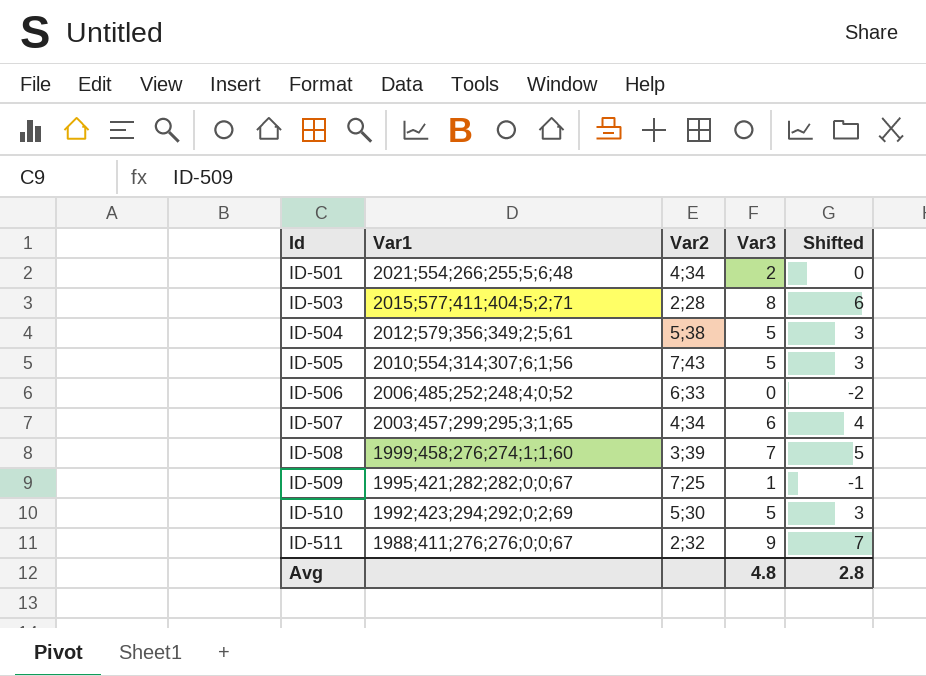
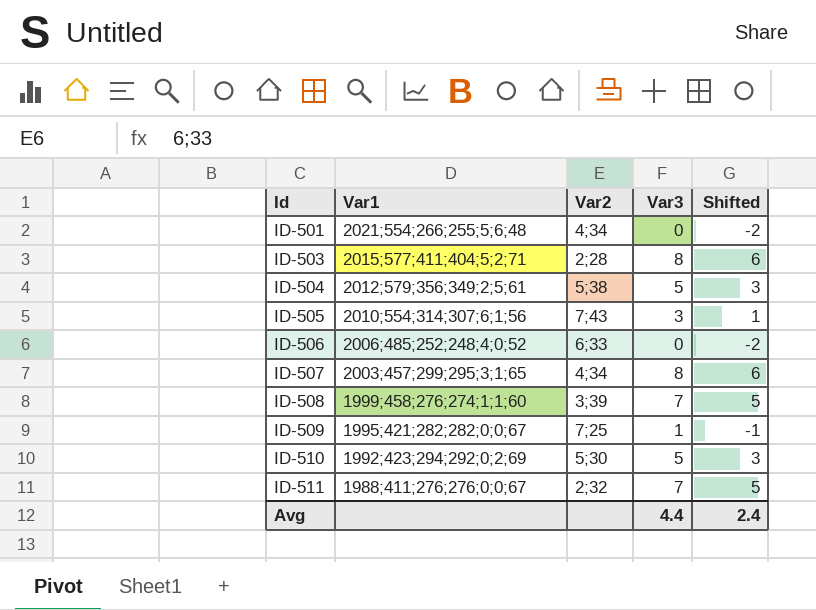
ID-501 | Var3: 2 -> 0
ID-501 | Shifted: 0 -> -2
ID-505 | Var3: 5 -> 3
ID-505 | Shifted: 3 -> 1
ID-507 | Var3: 6 -> 8
ID-507 | Shifted: 4 -> 6
ID-511 | Var3: 9 -> 7
ID-511 | Shifted: 7 -> 5
Avg | Var3: 4.8 -> 4.4
Avg | Shifted: 2.8 -> 2.4

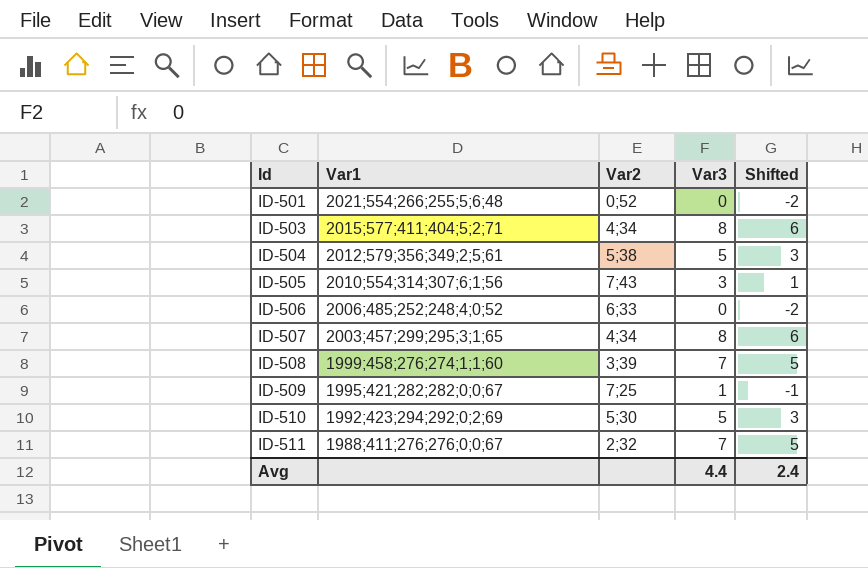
ID-501 | Var2: 4;34 -> 0;52
ID-503 | Var2: 2;28 -> 4;34

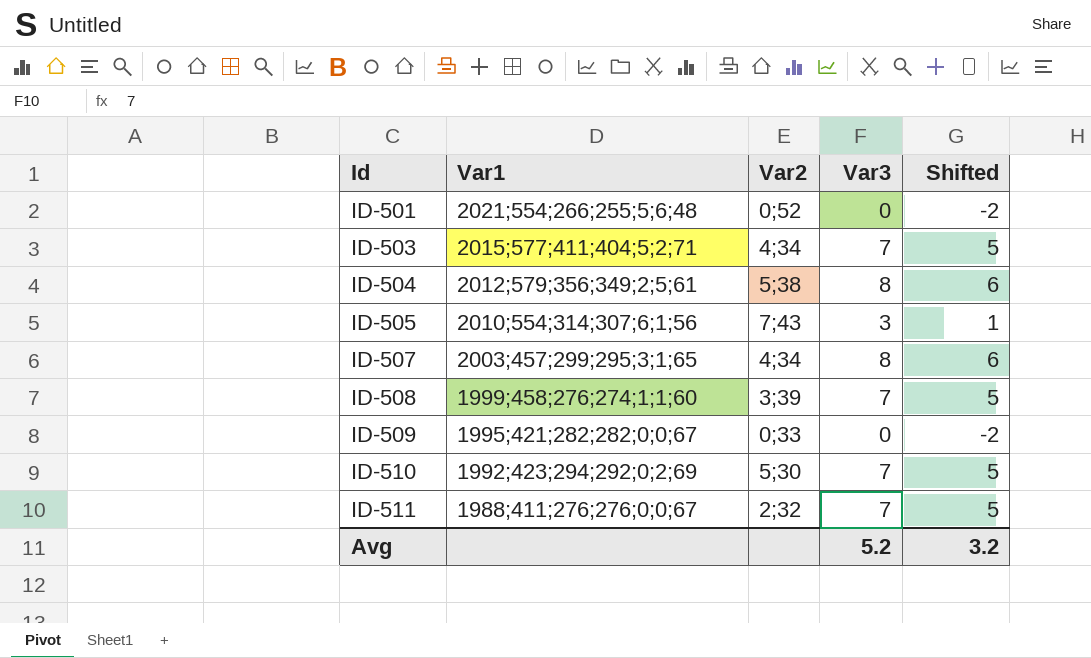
row ID-506: 2006;485;252;248;4;0;52 | 6;33 | 0 | -2 -> none
ID-503 | Var3: 8 -> 7
ID-503 | Shifted: 6 -> 5
ID-504 | Var3: 5 -> 8
ID-504 | Shifted: 3 -> 6
ID-509 | Var2: 7;25 -> 0;33
ID-509 | Var3: 1 -> 0
ID-509 | Shifted: -1 -> -2
ID-510 | Var3: 5 -> 7
ID-510 | Shifted: 3 -> 5
Avg | Var3: 4.4 -> 5.2
Avg | Shifted: 2.4 -> 3.2

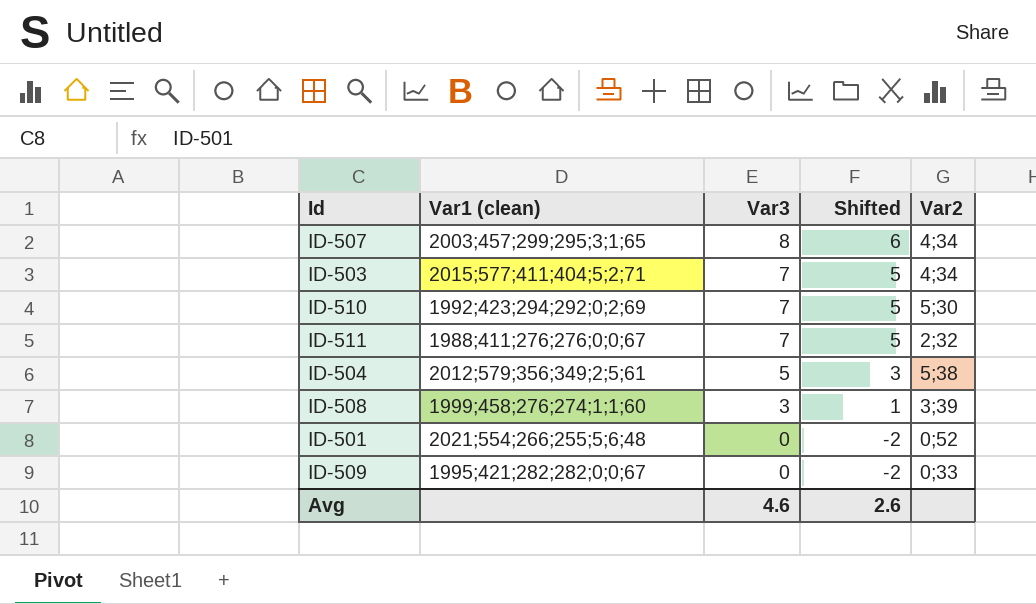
row order: Id ascending -> Var3 descending
column name: Var1 -> Var1 (clean)
column Var2 | position: 3 -> 5
row ID-505: 2010;554;314;307;6;1;56 | 7;43 | 3 | 1 -> none
ID-504 | Var3: 8 -> 5
ID-504 | Shifted: 6 -> 3
ID-508 | Var3: 7 -> 3
ID-508 | Shifted: 5 -> 1
Avg | Var3: 5.2 -> 4.6
Avg | Shifted: 3.2 -> 2.6

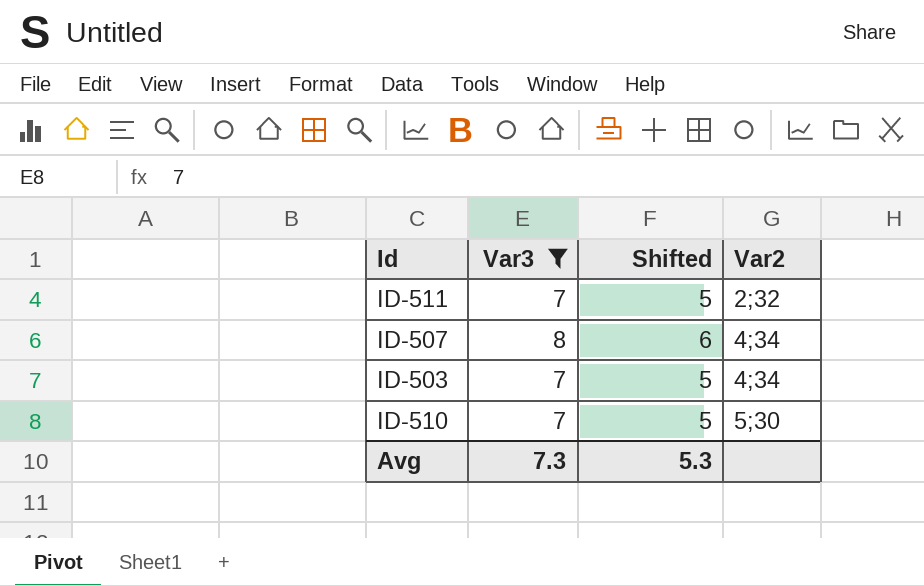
filter: none -> Var3 >= 7
row order: Var3 descending -> Var2 ascending
column Var1 (clean) | position: 2 -> none
Avg | Var3: 4.6 -> 7.3
Avg | Shifted: 2.6 -> 5.3

